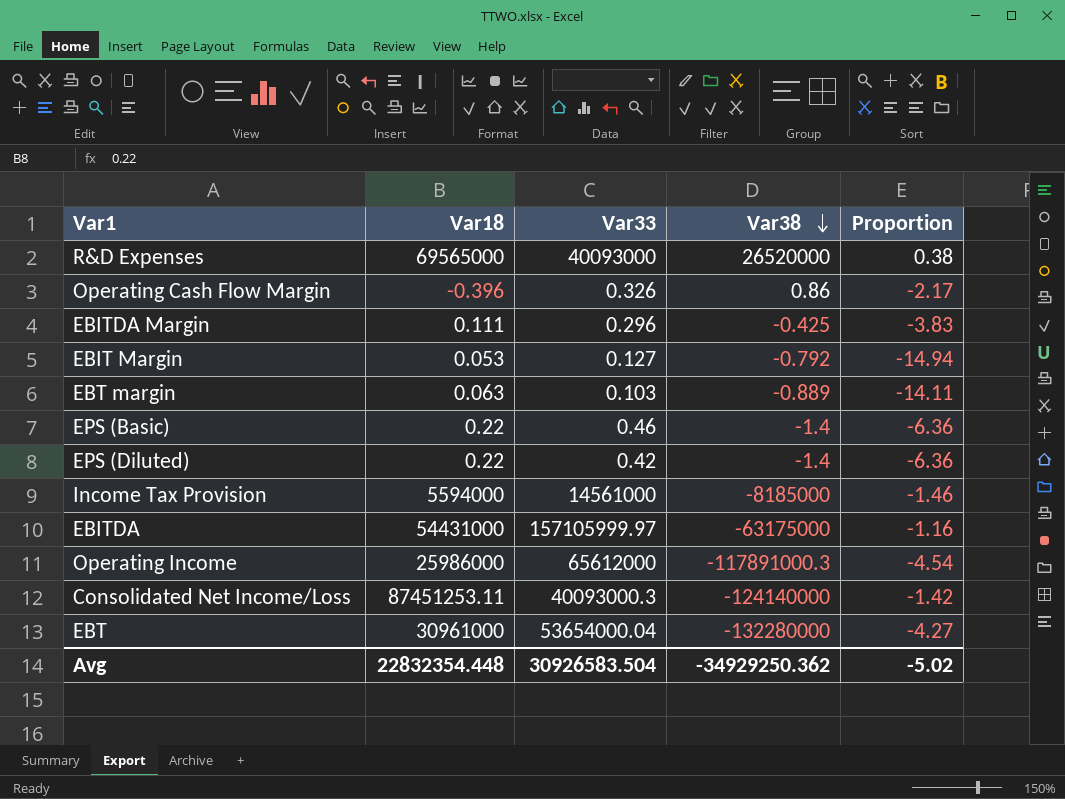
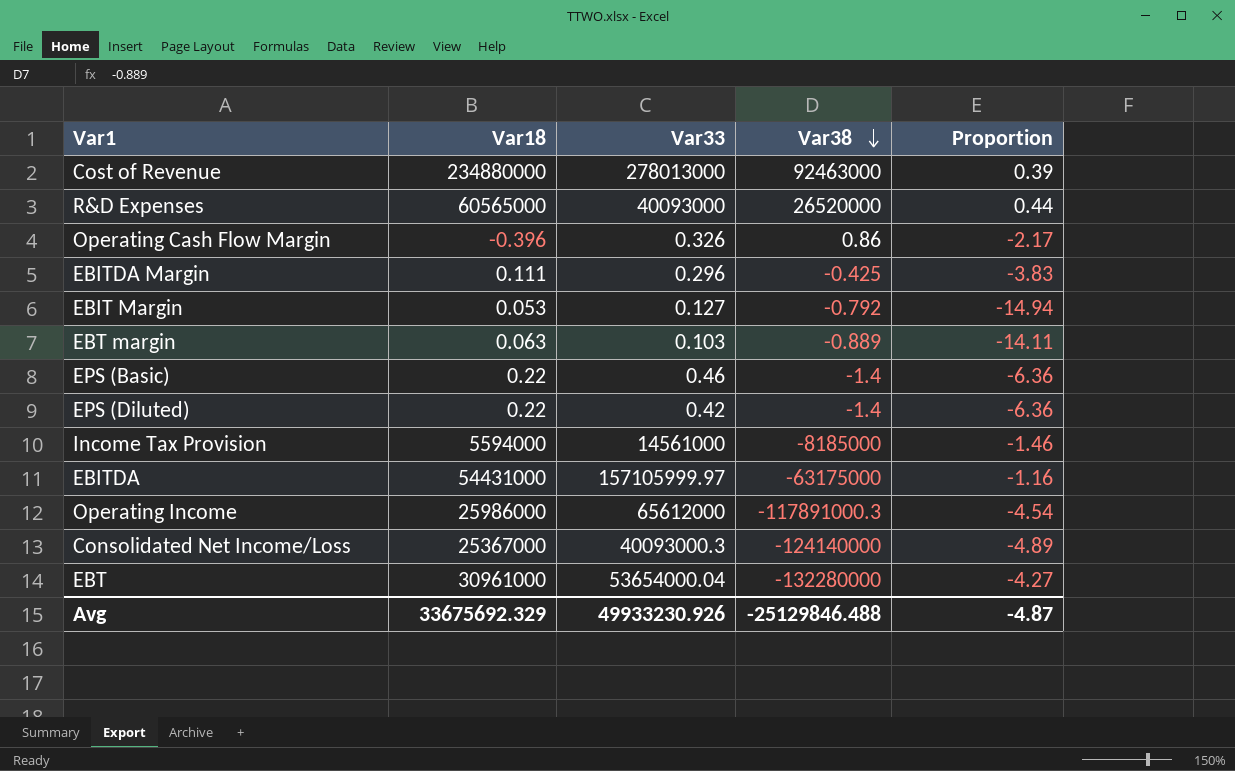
row Cost of Revenue: none -> 234880000 | 278013000 | 92463000 | 0.39
R&D Expenses | Var18: 69565000 -> 60565000
R&D Expenses | Proportion: 0.38 -> 0.44
Consolidated Net Income/Loss | Var18: 87451253.11 -> 25367000
Consolidated Net Income/Loss | Proportion: -1.42 -> -4.89
Avg | Var18: 22832354.448 -> 33675692.329
Avg | Var33: 30926583.504 -> 49933230.926
Avg | Var38: -34929250.362 -> -25129846.488
Avg | Proportion: -5.02 -> -4.87

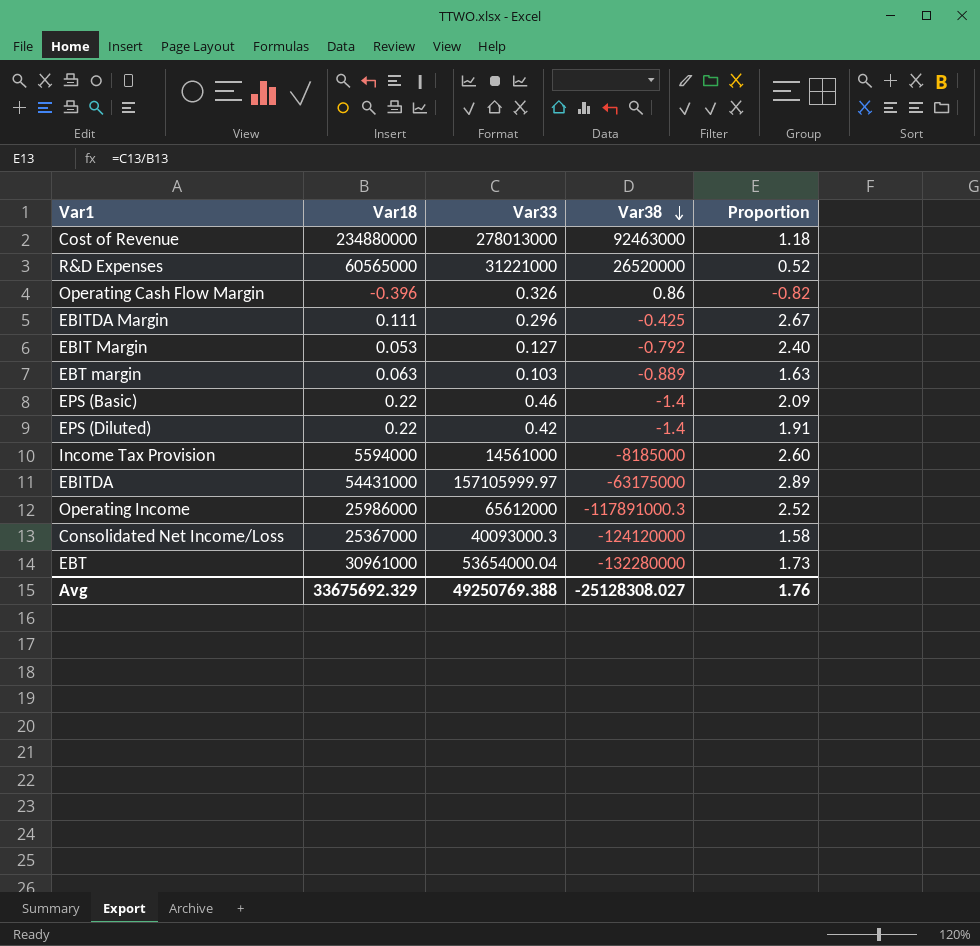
column Proportion | formula: [Var38] / [Var18] -> [Var33] / [Var18]
R&D Expenses | Var33: 40093000 -> 31221000
Consolidated Net Income/Loss | Var38: -124140000 -> -124120000
Avg | Var33: 49933230.926 -> 49250769.388
Avg | Var38: -25129846.488 -> -25128308.027
Avg | Proportion: -4.87 -> 1.76

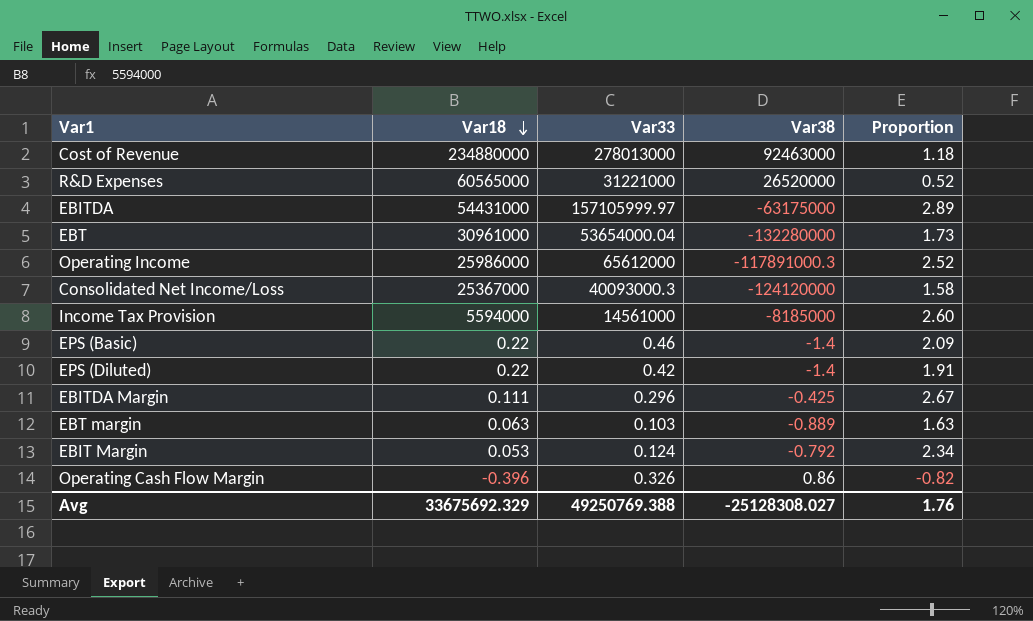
row order: Var38 descending -> Var18 descending
EBIT Margin | Var33: 0.127 -> 0.124
EBIT Margin | Proportion: 2.40 -> 2.34

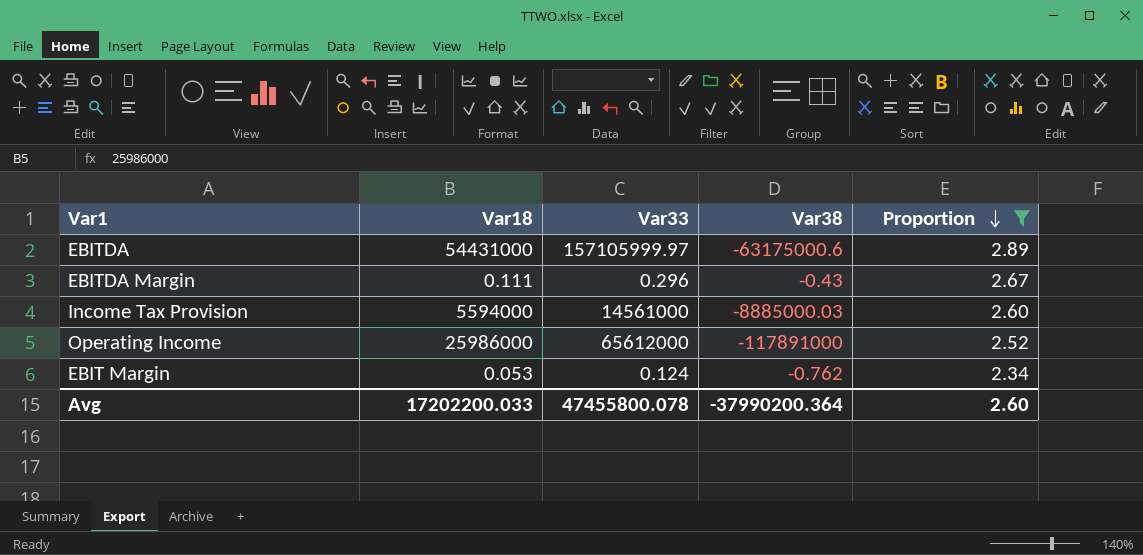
filter: none -> Proportion >= 2.34
row order: Var18 descending -> Proportion descending
EBITDA | Var38: -63175000 -> -63175000.6
EBITDA Margin | Var38: -0.425 -> -0.43
Income Tax Provision | Var38: -8185000 -> -8885000.03
Operating Income | Var38: -117891000.3 -> -117891000
EBIT Margin | Var38: -0.792 -> -0.762
Avg | Var18: 33675692.329 -> 17202200.033
Avg | Var33: 49250769.388 -> 47455800.078
Avg | Var38: -25128308.027 -> -37990200.364
Avg | Proportion: 1.76 -> 2.60

